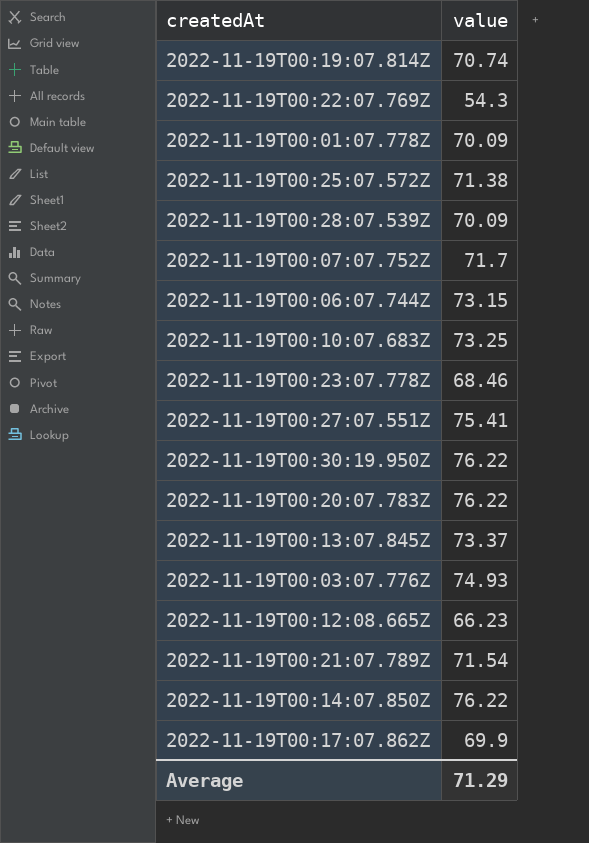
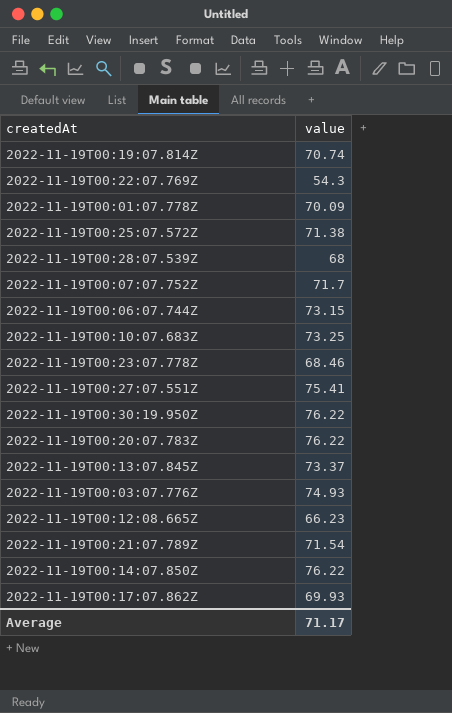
2022-11-19T00:28:07.539Z | value: 70.09 -> 68
2022-11-19T00:17:07.862Z | value: 69.9 -> 69.93
Average | value: 71.29 -> 71.17

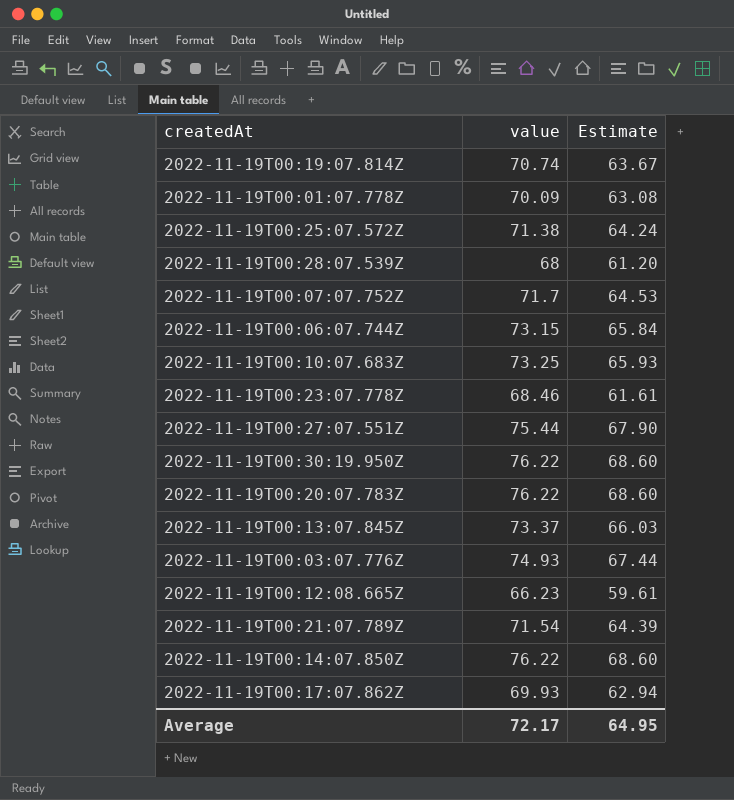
column Estimate | formula: none -> [value] * 0.9
row 2022-11-19T00:22:07.769Z: 54.3 -> none
2022-11-19T00:27:07.551Z | value: 75.41 -> 75.44
Average | value: 71.17 -> 72.17

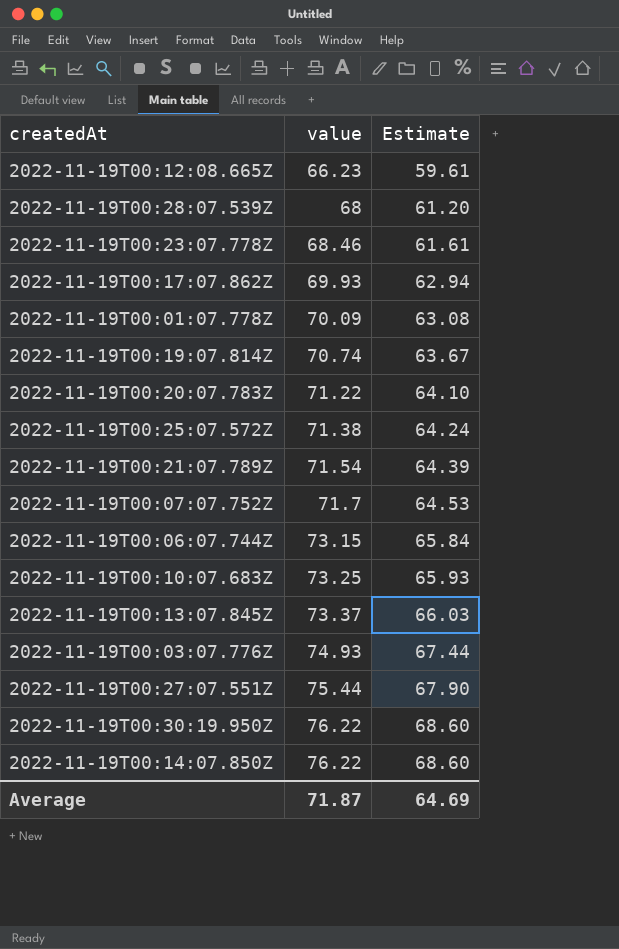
row order: none -> value ascending
2022-11-19T00:20:07.783Z | value: 76.22 -> 71.22
2022-11-19T00:20:07.783Z | Estimate: 68.60 -> 64.10
Average | value: 72.17 -> 71.87
Average | Estimate: 64.95 -> 64.69

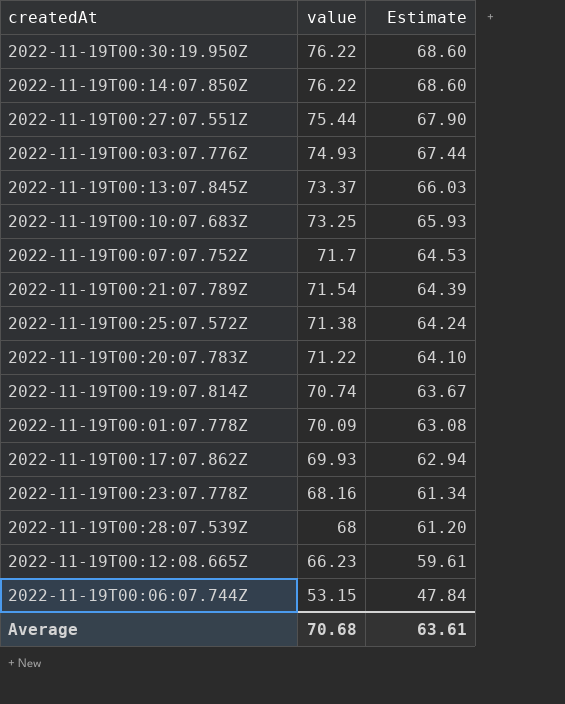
row order: value ascending -> value descending
2022-11-19T00:23:07.778Z | value: 68.46 -> 68.16
2022-11-19T00:23:07.778Z | Estimate: 61.61 -> 61.34
2022-11-19T00:06:07.744Z | value: 73.15 -> 53.15
2022-11-19T00:06:07.744Z | Estimate: 65.84 -> 47.84
Average | value: 71.87 -> 70.68
Average | Estimate: 64.69 -> 63.61

